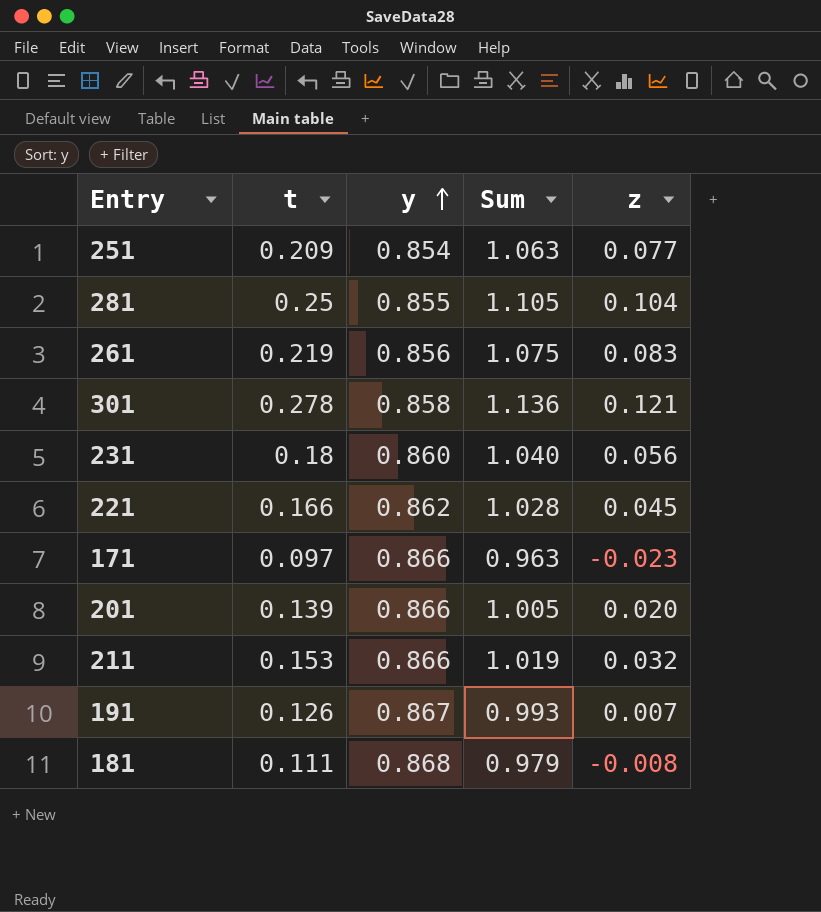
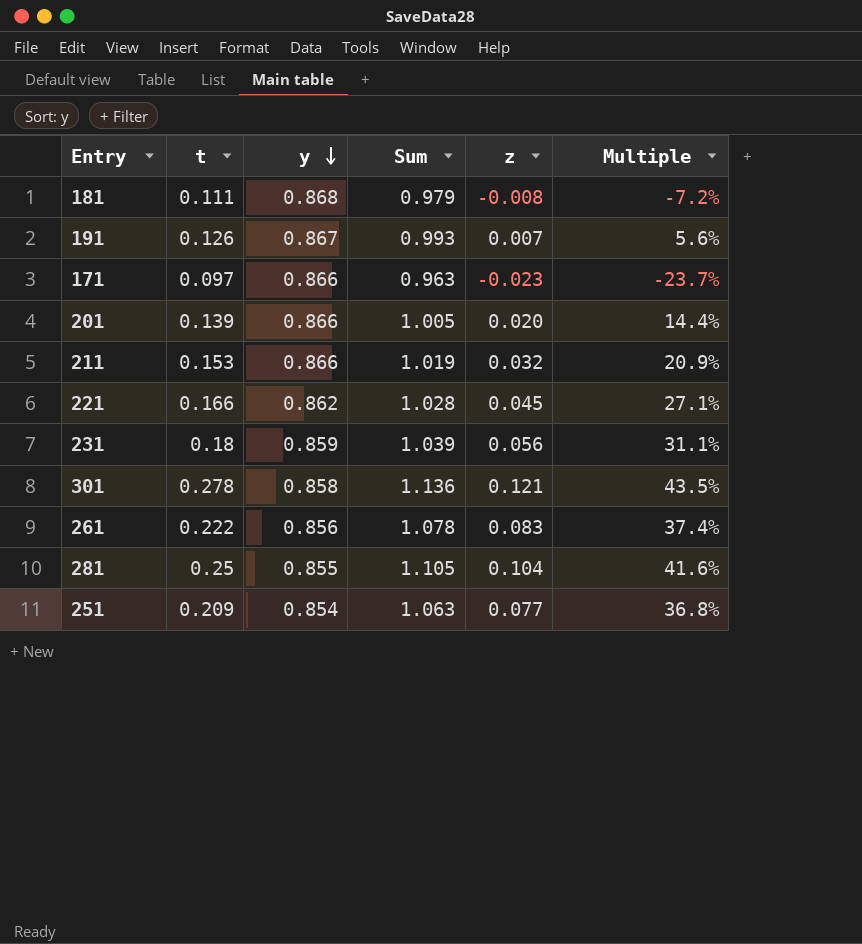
row order: y ascending -> y descending
column Multiple | formula: none -> [z] / [t]
231 | y: 0.860 -> 0.859
231 | Sum: 1.040 -> 1.039
261 | t: 0.219 -> 0.222
261 | Sum: 1.075 -> 1.078

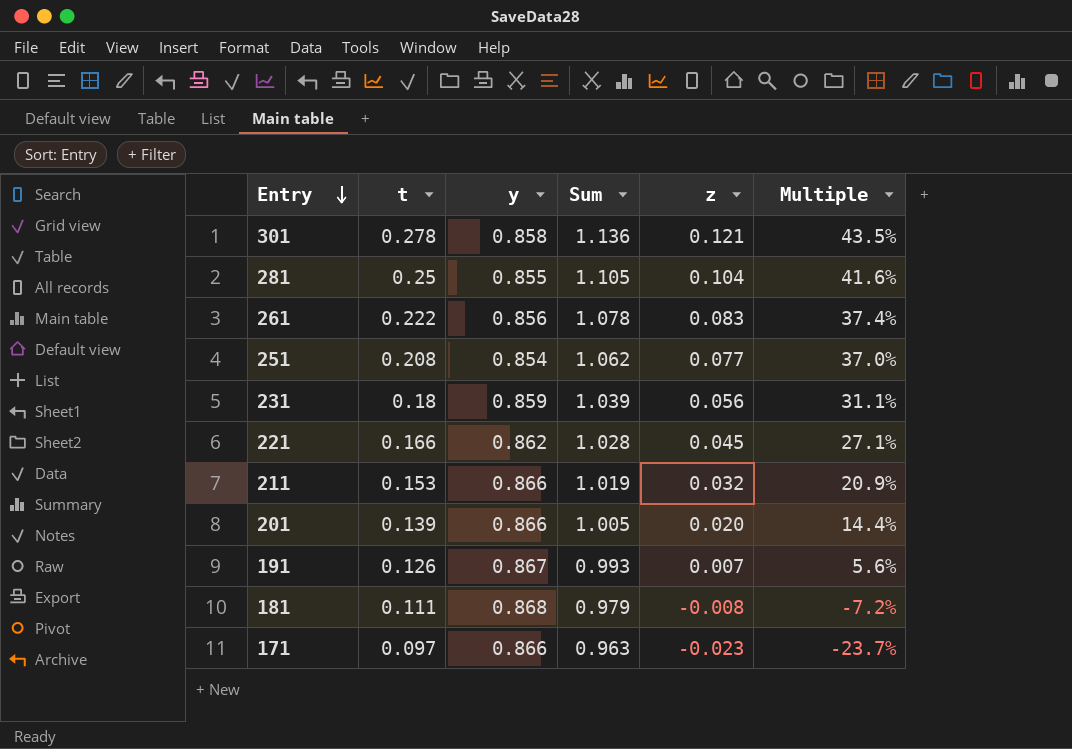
row order: y descending -> Entry descending
251 | t: 0.209 -> 0.208
251 | Sum: 1.063 -> 1.062
251 | Multiple: 36.8% -> 37.0%

